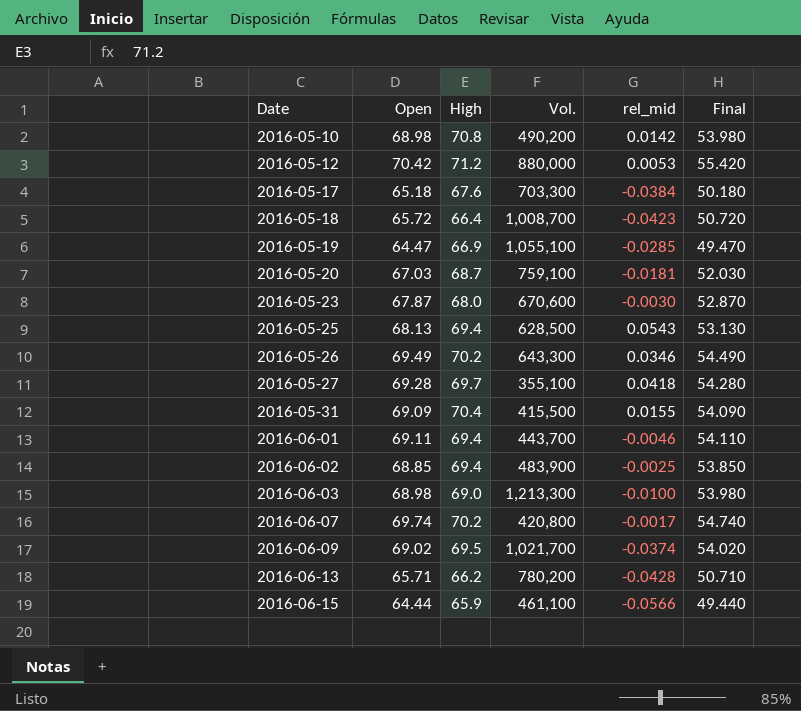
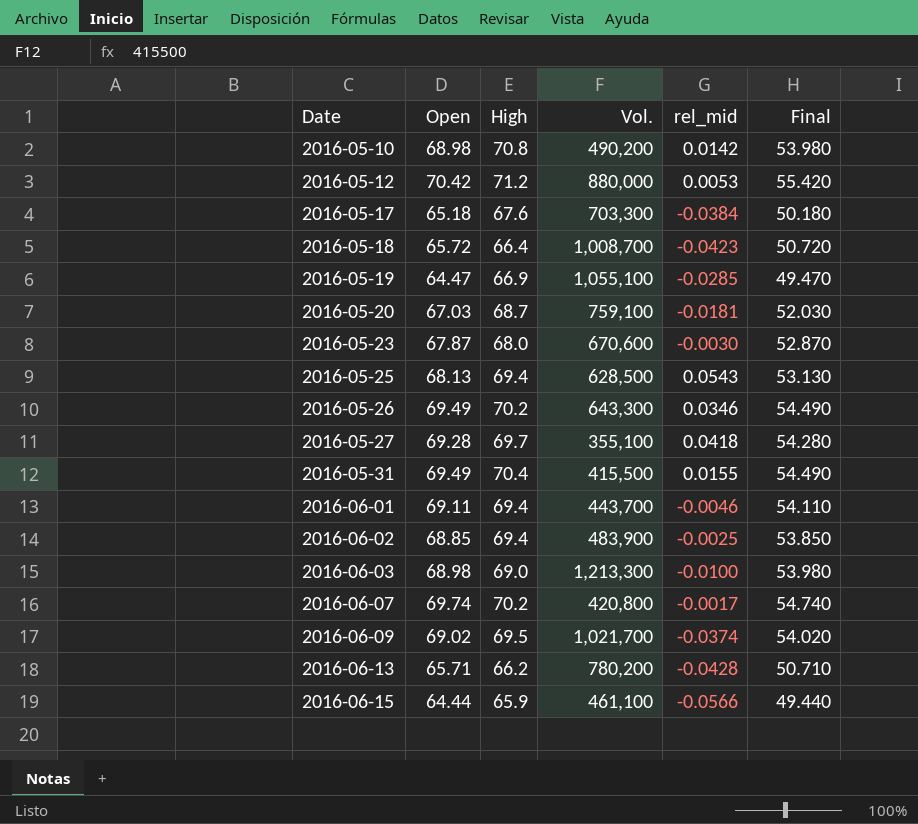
2016-05-31 | Open: 69.09 -> 69.49
2016-05-31 | Final: 54.090 -> 54.490

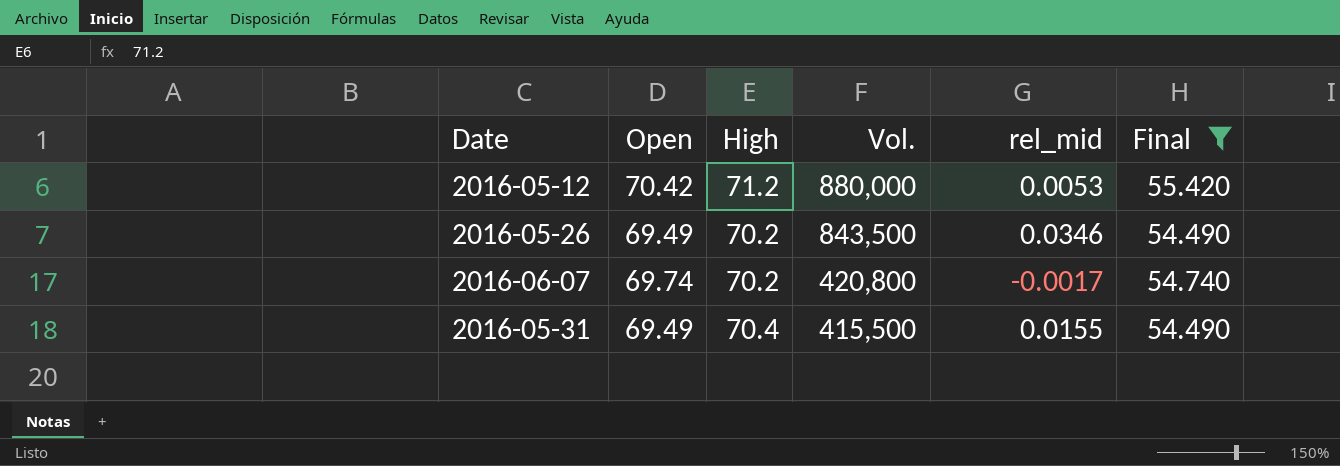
filter: none -> Final >= 54.490
row order: Date ascending -> Vol. descending
2016-05-26 | Vol.: 643,300 -> 843,500

